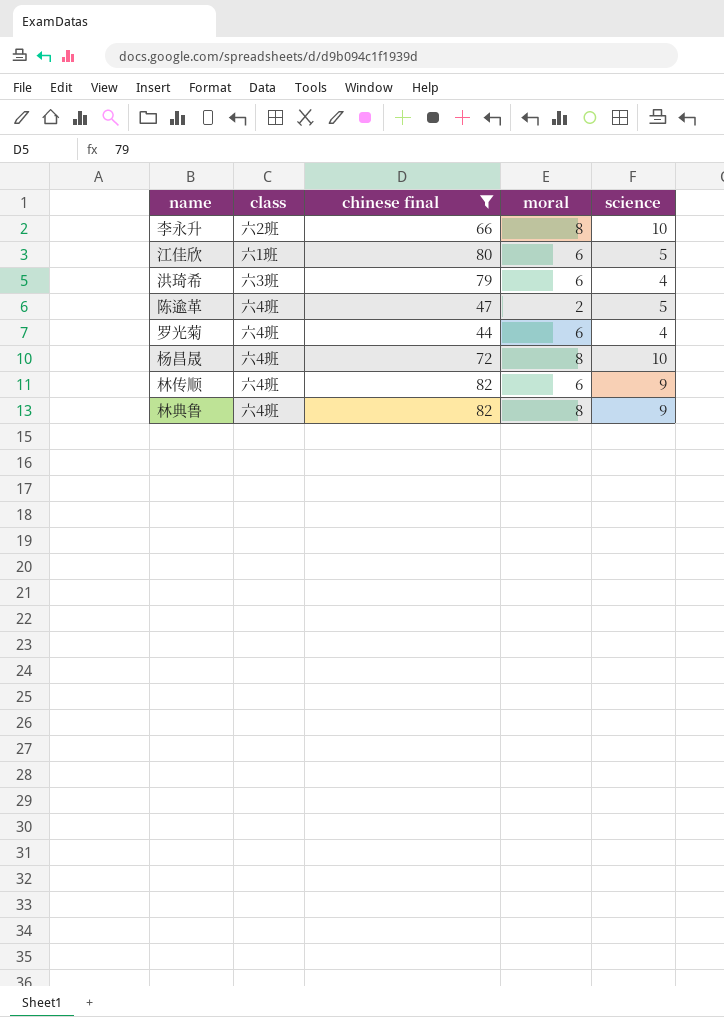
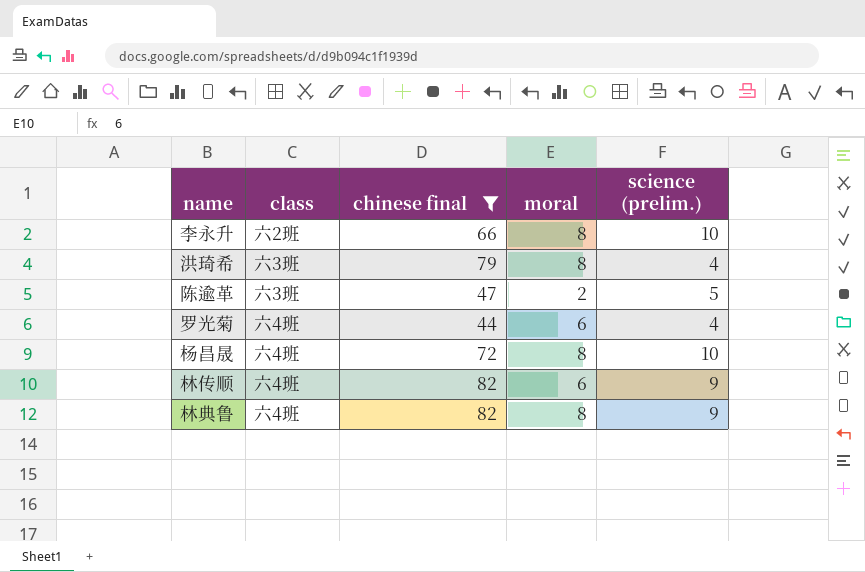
column name: science -> science (prelim.)
row 江佳欣: 六1班 | 80 | 6 | 5 -> none
洪琦希 | moral: 6 -> 8
陈逾革 | class: 六4班 -> 六3班

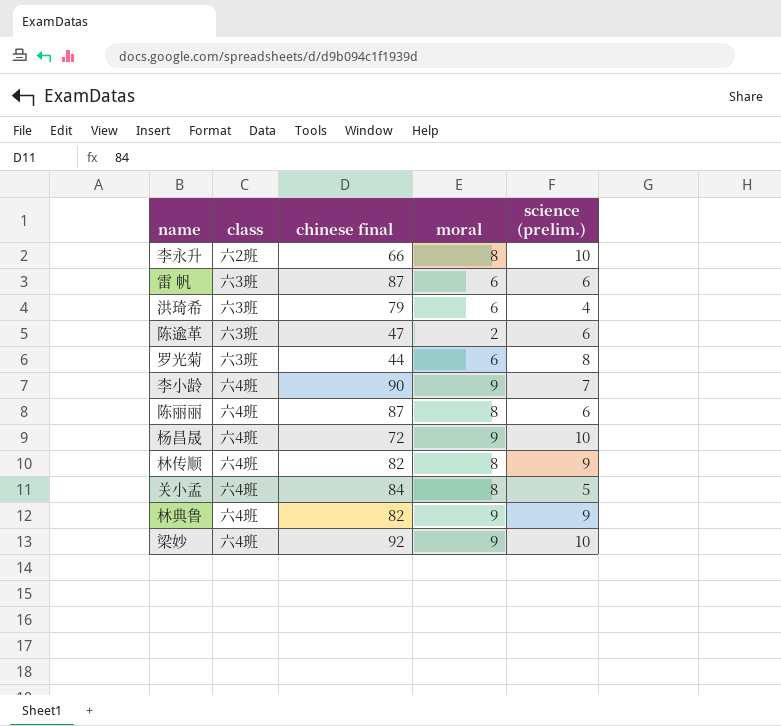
filter: chinese final <= 82 -> none
洪琦希 | moral: 8 -> 6
陈逾革 | science (prelim.): 5 -> 6
罗光菊 | class: 六4班 -> 六3班
罗光菊 | science (prelim.): 4 -> 8
杨昌晟 | moral: 8 -> 9
林传顺 | moral: 6 -> 8
林典鲁 | moral: 8 -> 9

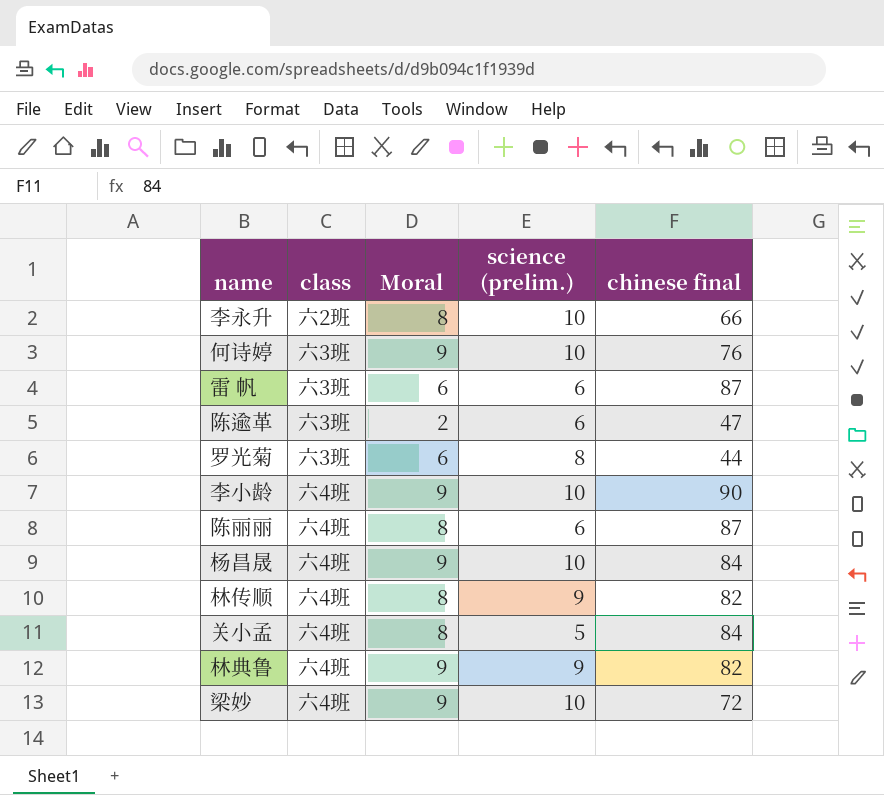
column name: moral -> Moral
column chinese final | position: 3 -> 5
row 洪琦希: 六3班 | 79 | 6 | 4 -> none
row 何诗婷: none -> 六3班 | 9 | 10 | 76
李小龄 | science (prelim.): 7 -> 10
杨昌晟 | chinese final: 72 -> 84
梁妙 | chinese final: 92 -> 72

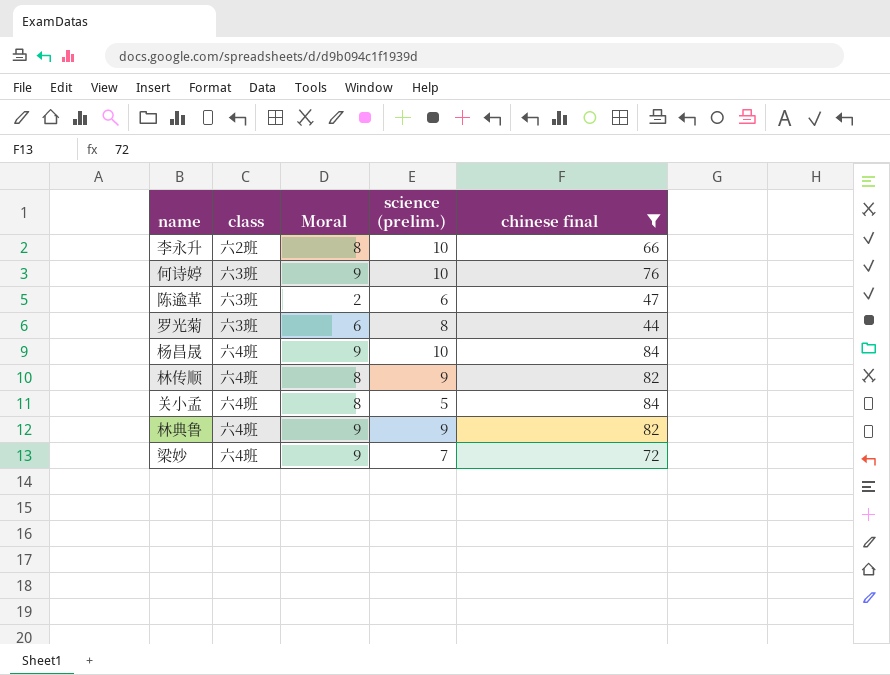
filter: none -> chinese final <= 84
梁妙 | science (prelim.): 10 -> 7

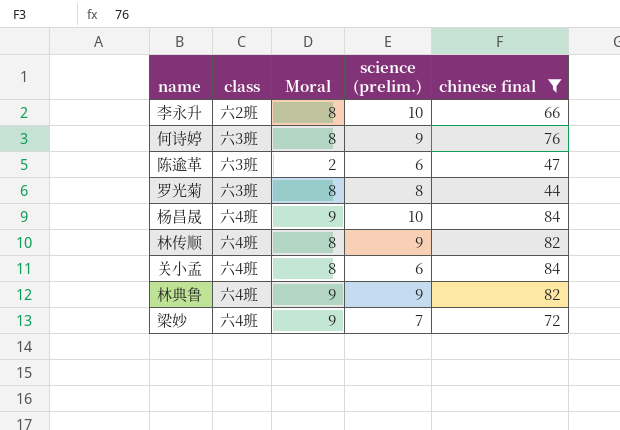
何诗婷 | Moral: 9 -> 8
何诗婷 | science (prelim.): 10 -> 9
罗光菊 | Moral: 6 -> 8
关小孟 | science (prelim.): 5 -> 6

